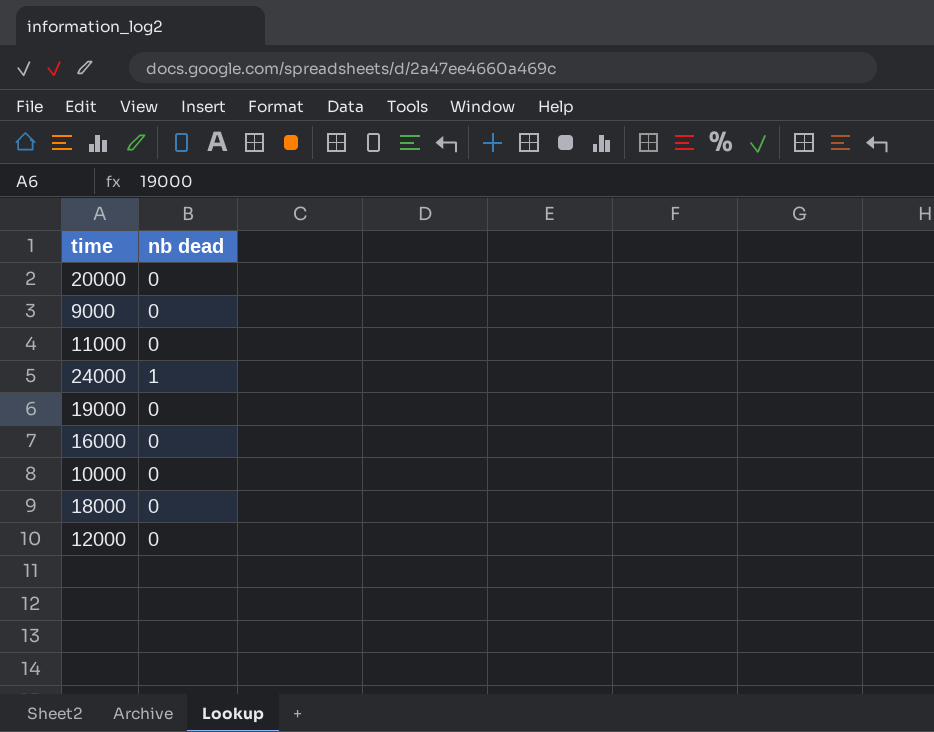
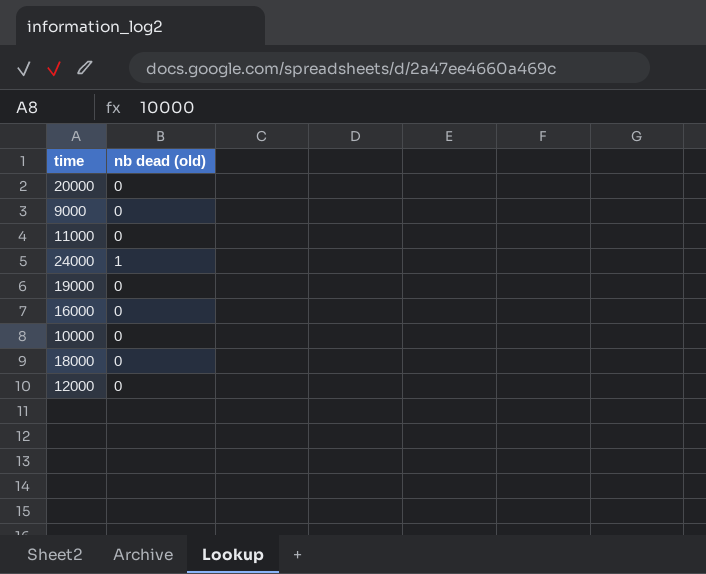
column name: nb dead -> nb dead (old)

